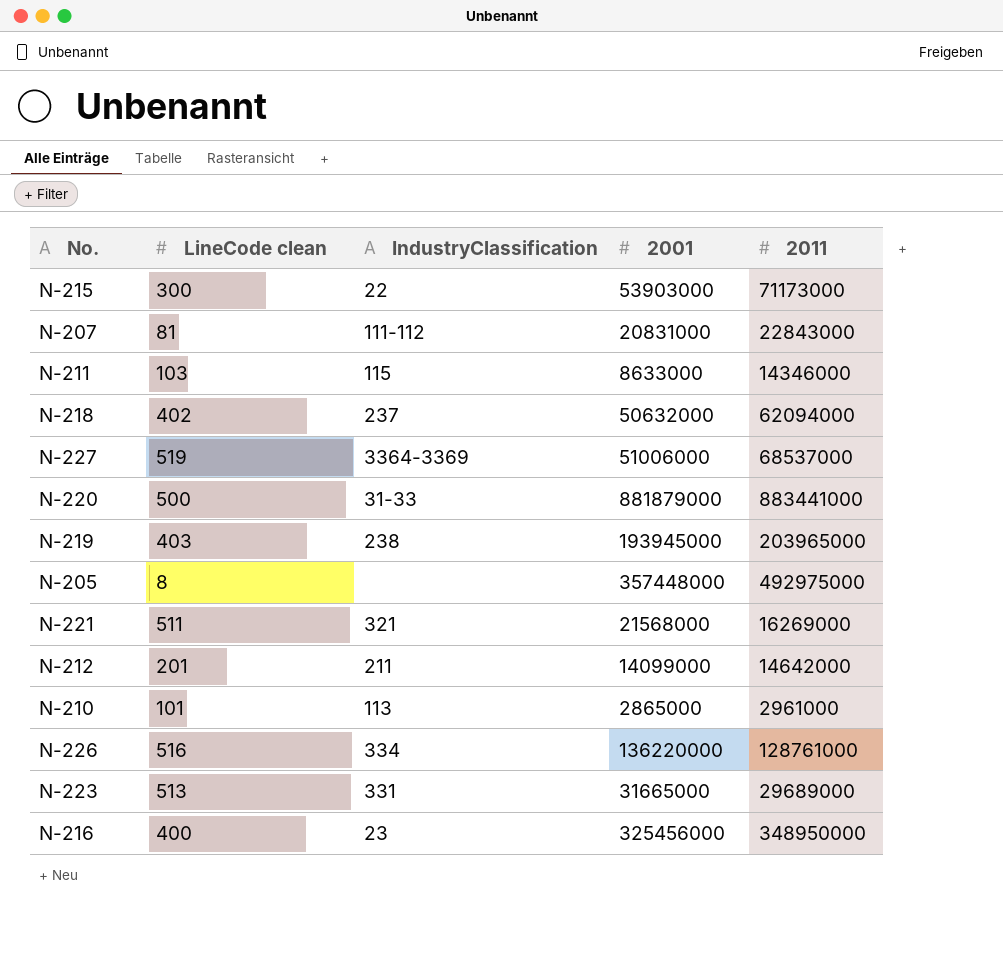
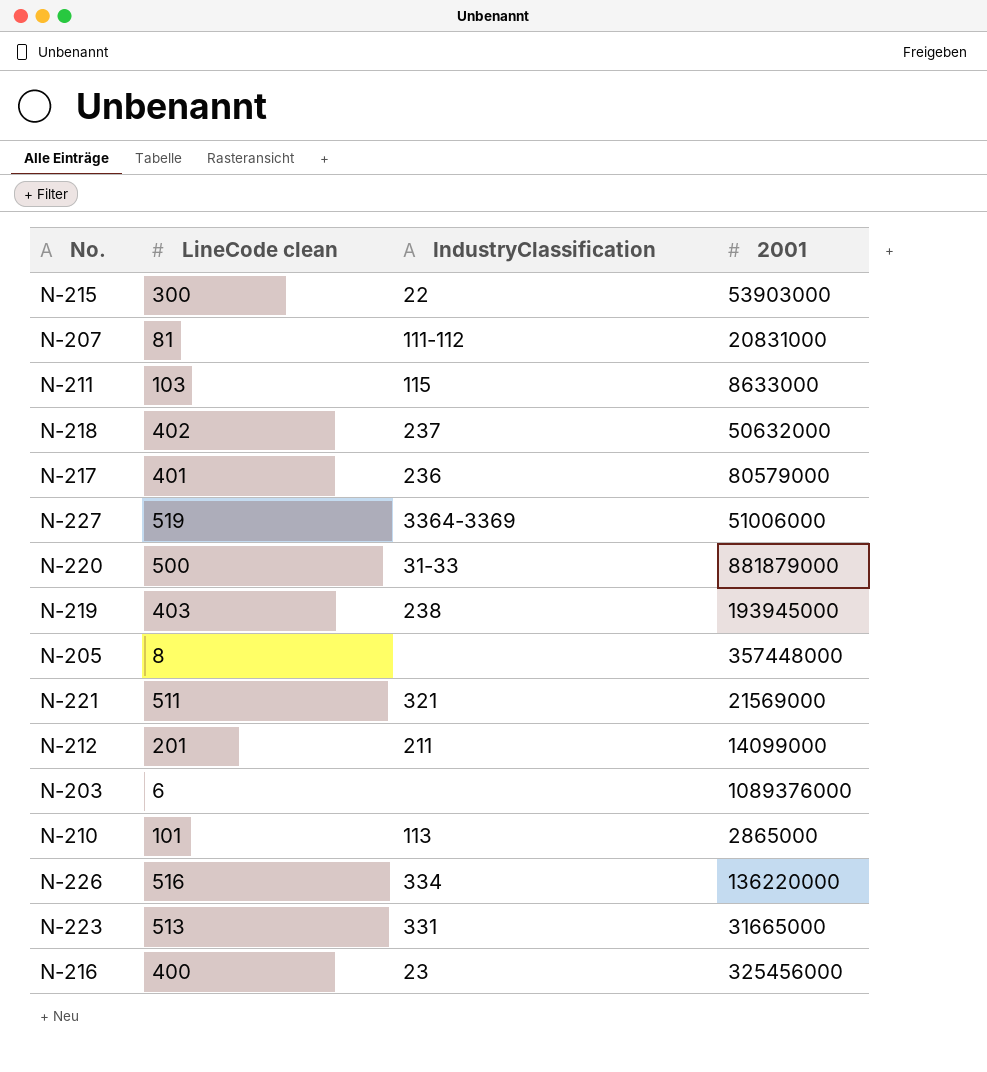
column 2011 | position: 5 -> none
row N-217: none -> 401 | 236 | 80579000
N-221 | 2001: 21568000 -> 21569000
row N-203: none -> 6 | none | 1089376000

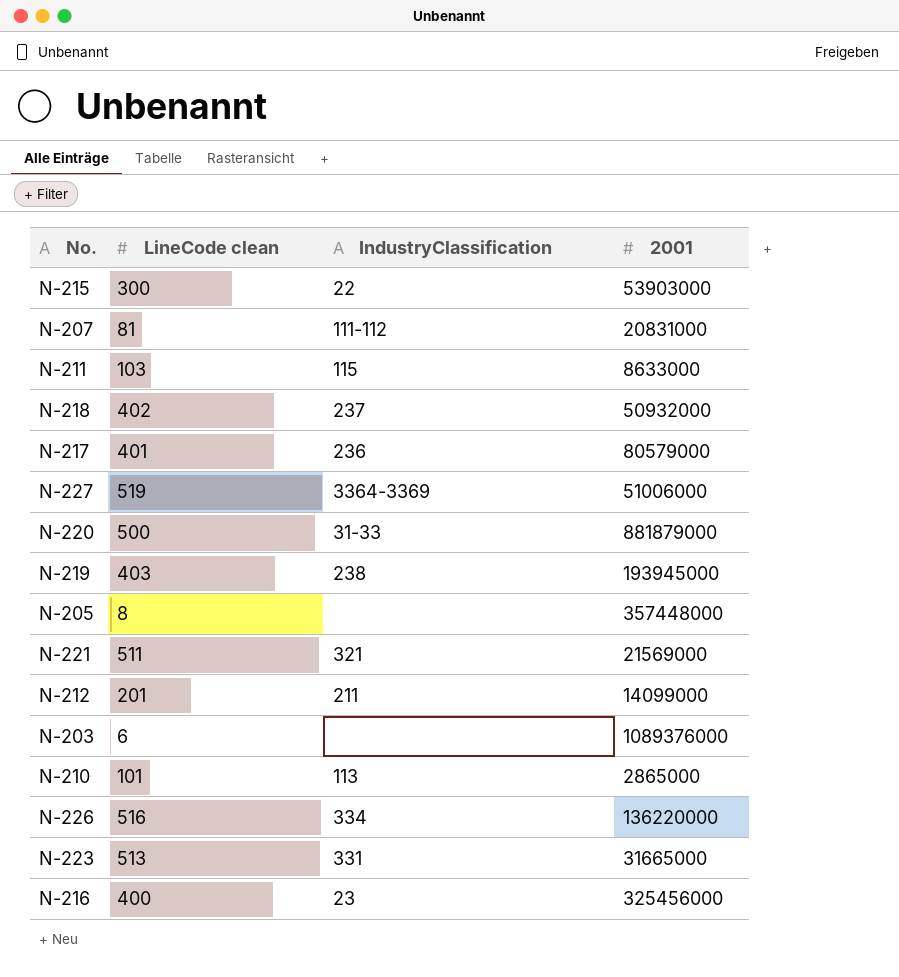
N-218 | 2001: 50632000 -> 50932000

